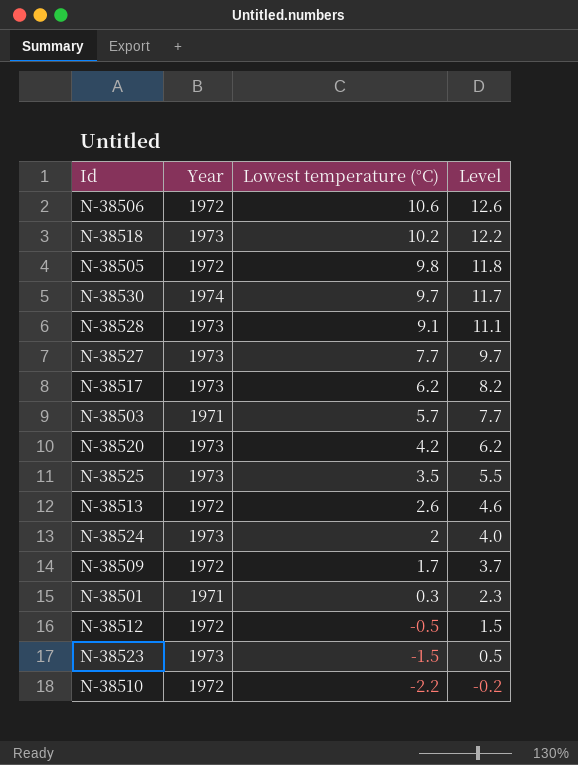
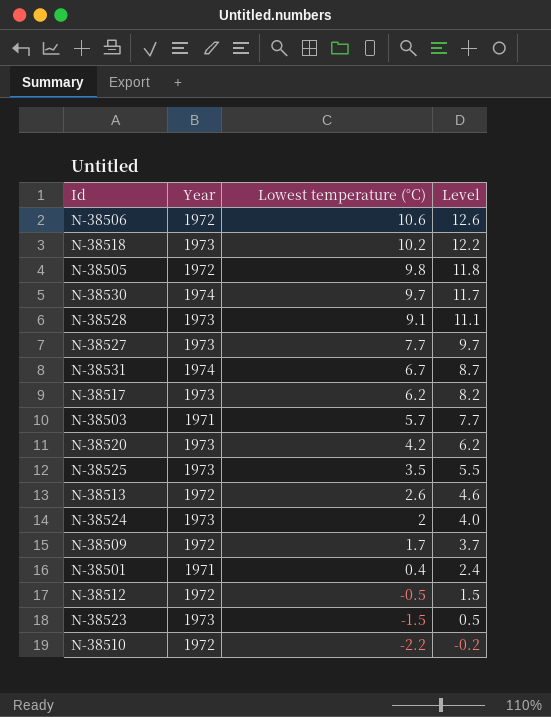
row N-38531: none -> 1974 | 6.7 | 8.7
N-38501 | Lowest temperature (°C): 0.3 -> 0.4
N-38501 | Level: 2.3 -> 2.4

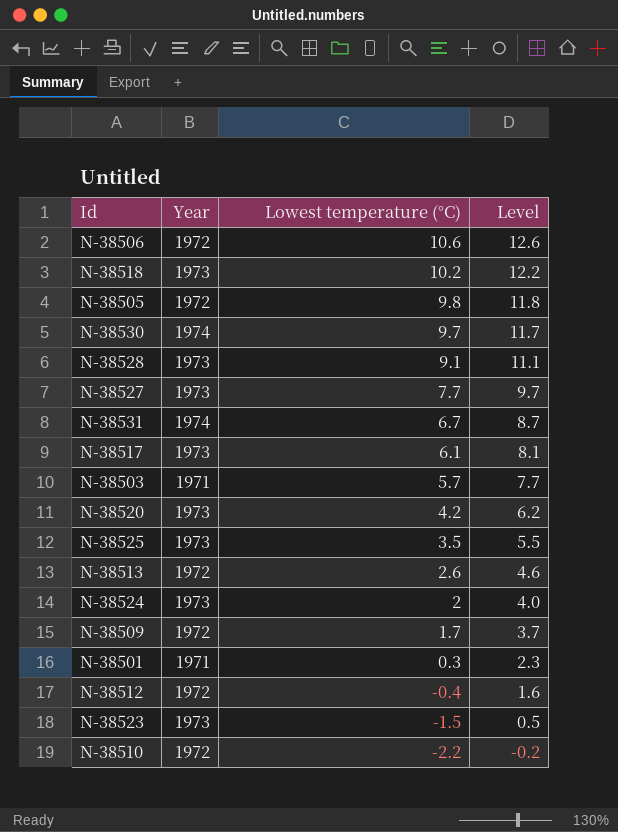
N-38517 | Lowest temperature (°C): 6.2 -> 6.1
N-38517 | Level: 8.2 -> 8.1
N-38501 | Lowest temperature (°C): 0.4 -> 0.3
N-38501 | Level: 2.4 -> 2.3
N-38512 | Lowest temperature (°C): -0.5 -> -0.4
N-38512 | Level: 1.5 -> 1.6

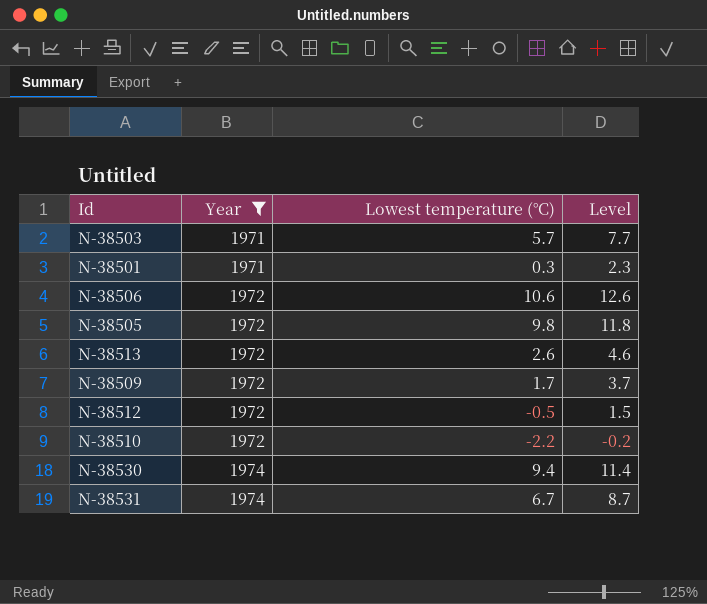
filter: none -> Year != 1973
row order: Lowest temperature (°C) descending -> Year ascending
N-38512 | Lowest temperature (°C): -0.4 -> -0.5
N-38512 | Level: 1.6 -> 1.5
N-38530 | Lowest temperature (°C): 9.7 -> 9.4
N-38530 | Level: 11.7 -> 11.4

